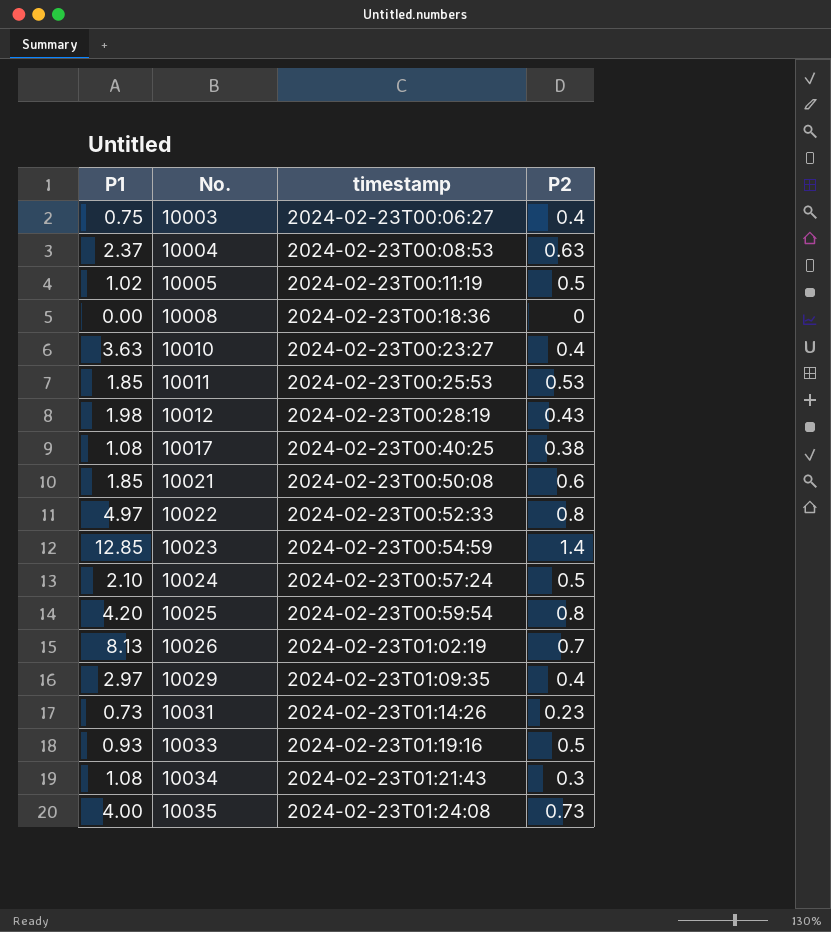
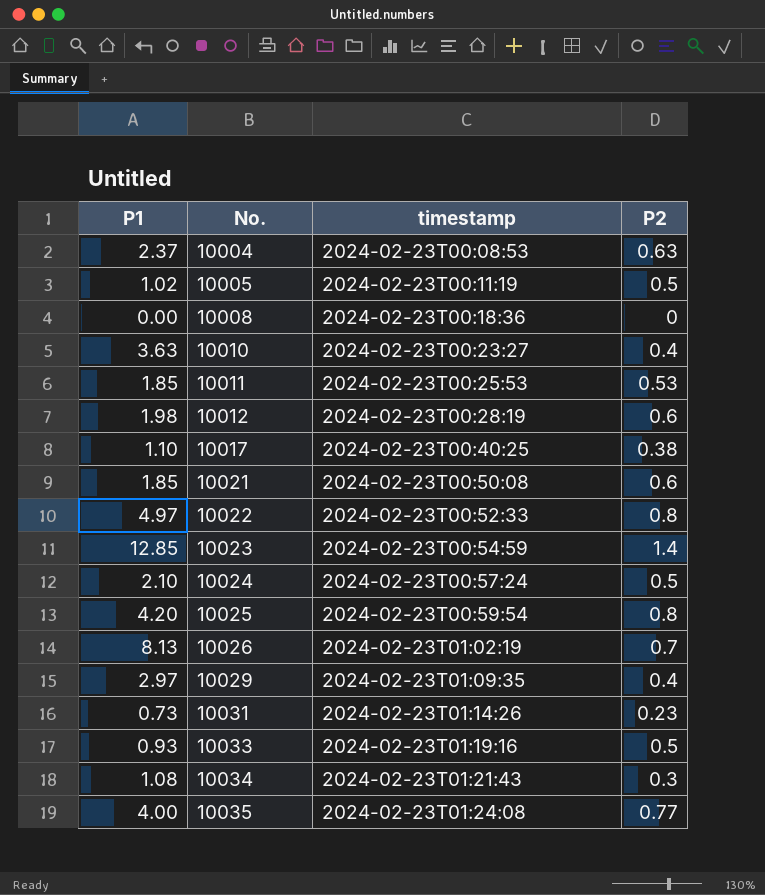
row 10003: 0.75 | 2024-02-23T00:06:27 | 0.4 -> none
10012 | P2: 0.43 -> 0.6
10017 | P1: 1.08 -> 1.10
10035 | P2: 0.73 -> 0.77

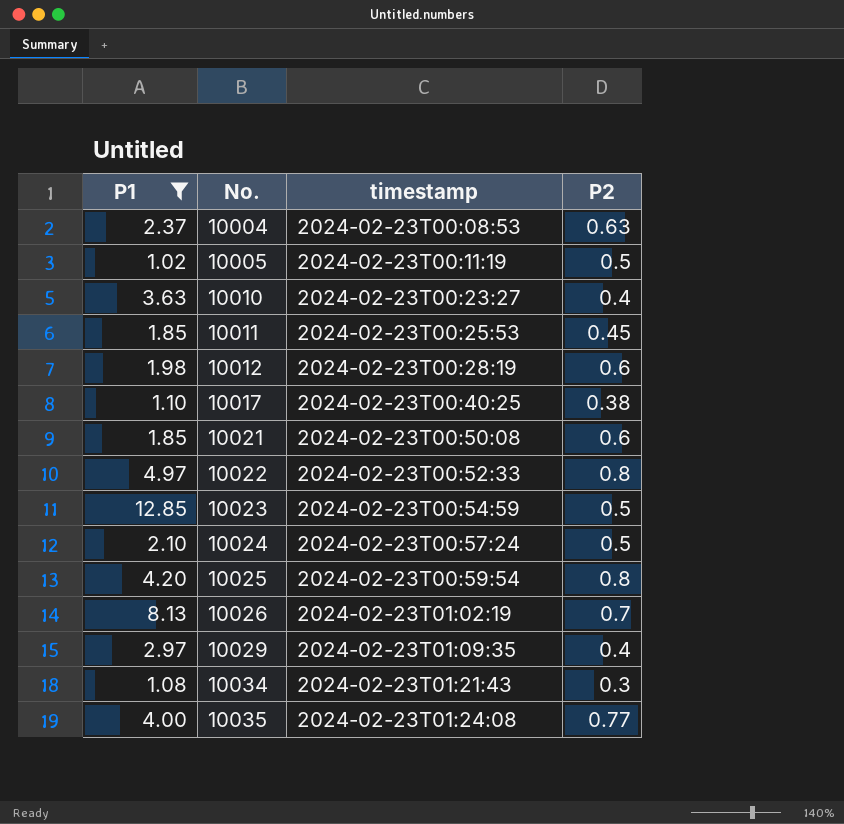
filter: none -> P1 >= 1.02
10011 | P2: 0.53 -> 0.45
10023 | P2: 1.4 -> 0.5

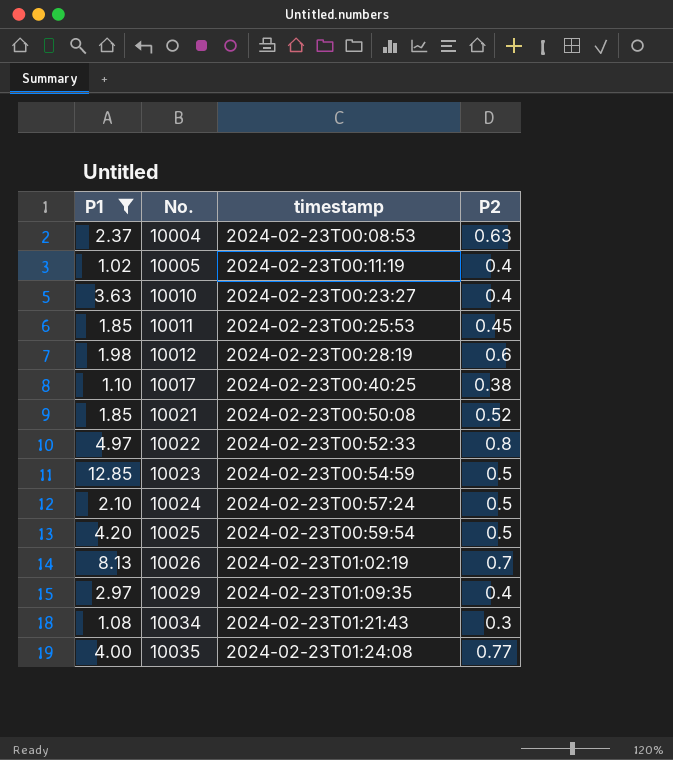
10005 | P2: 0.5 -> 0.4
10021 | P2: 0.6 -> 0.52
10025 | P2: 0.8 -> 0.5

